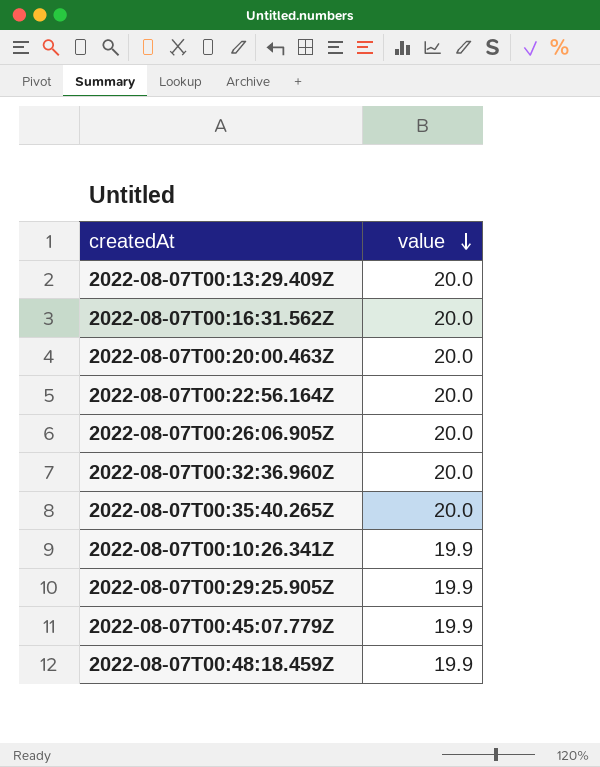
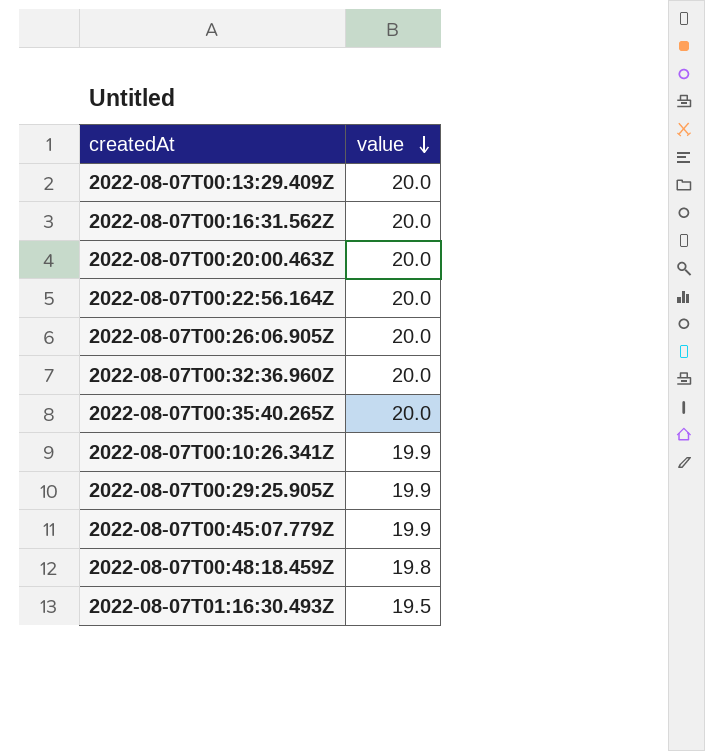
2022-08-07T00:48:18.459Z | value: 19.9 -> 19.8
row 2022-08-07T01:16:30.493Z: none -> 19.5

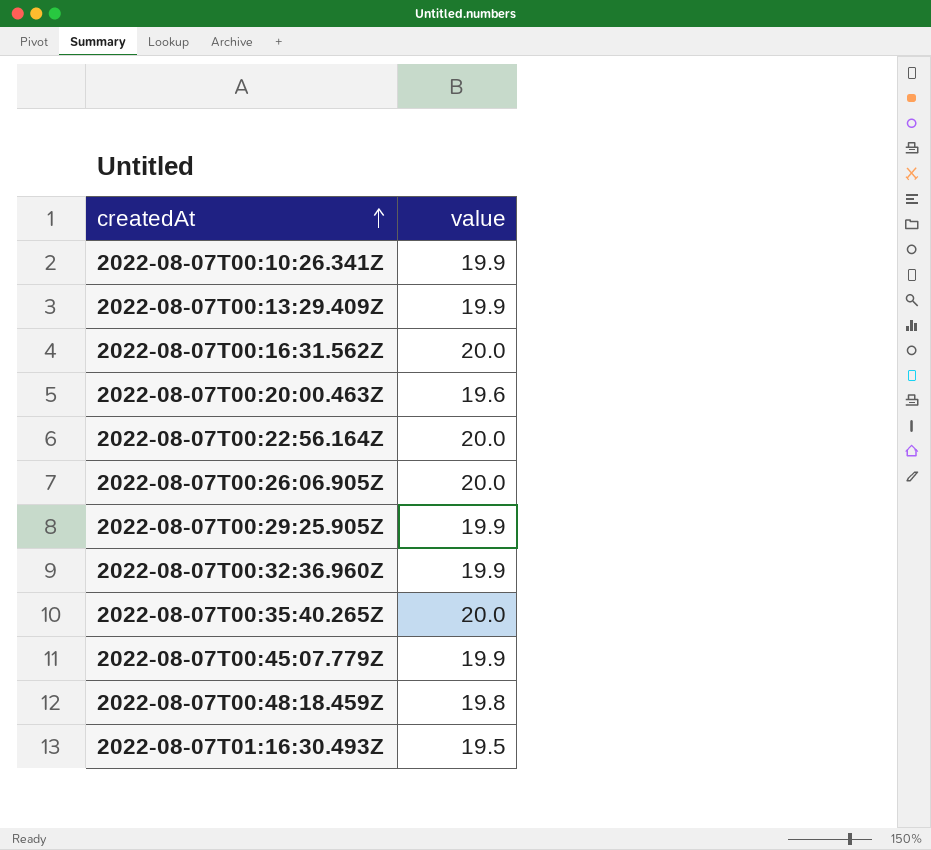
row order: value descending -> createdAt ascending
2022-08-07T00:13:29.409Z | value: 20.0 -> 19.9
2022-08-07T00:20:00.463Z | value: 20.0 -> 19.6
2022-08-07T00:32:36.960Z | value: 20.0 -> 19.9

